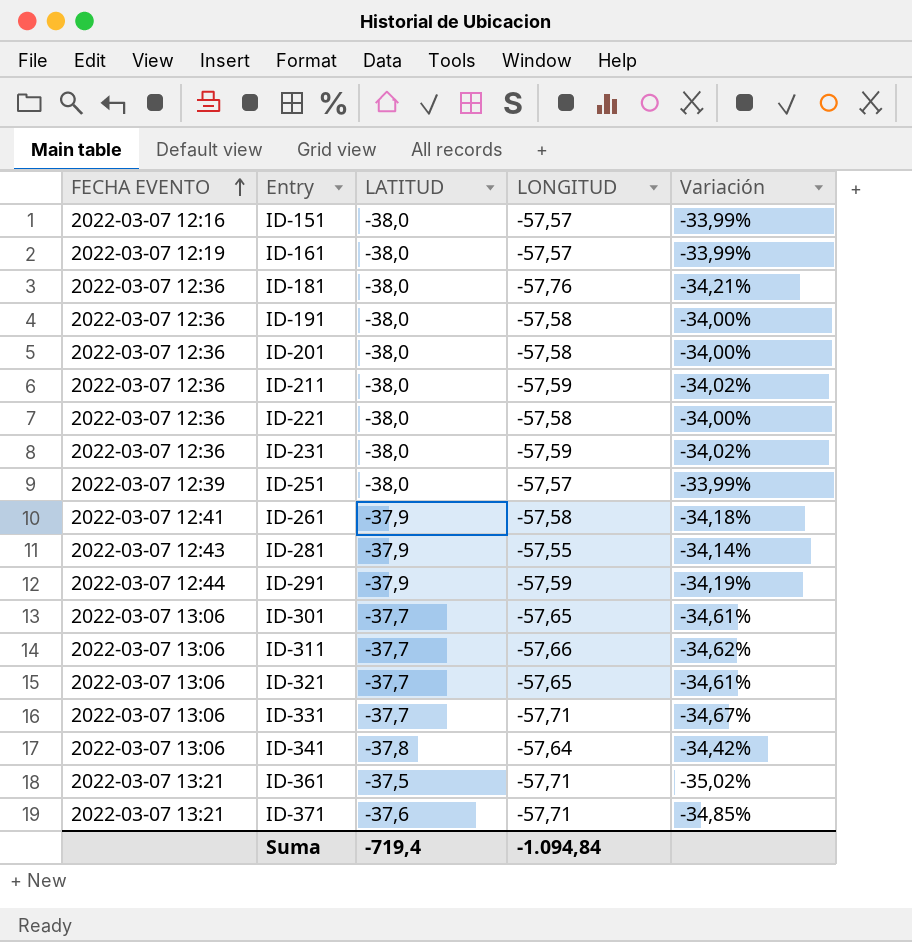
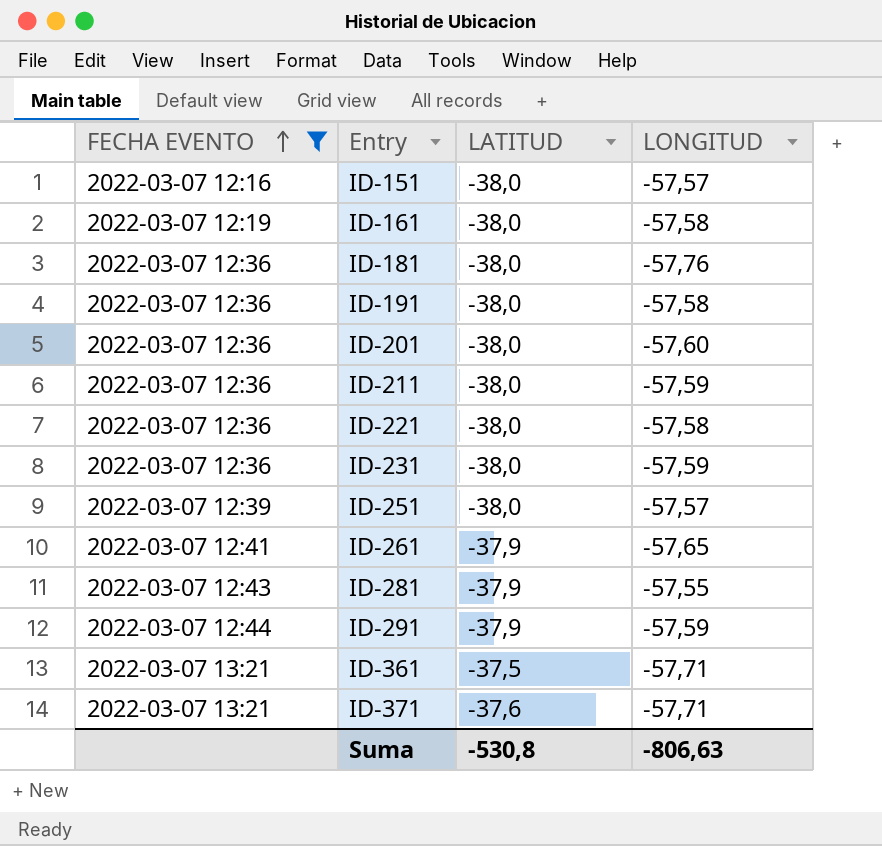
filter: none -> FECHA EVENTO != 2022-03-07 13:06
column Variación | formula: ([LATITUD] - [LONGITUD]) / [LONGITUD] -> none
ID-161 | LONGITUD: -57,57 -> -57,58
ID-201 | LONGITUD: -57,58 -> -57,60
ID-261 | LONGITUD: -57,58 -> -57,65
Suma | LATITUD: -719,4 -> -530,8
Suma | LONGITUD: -1.094,84 -> -806,63

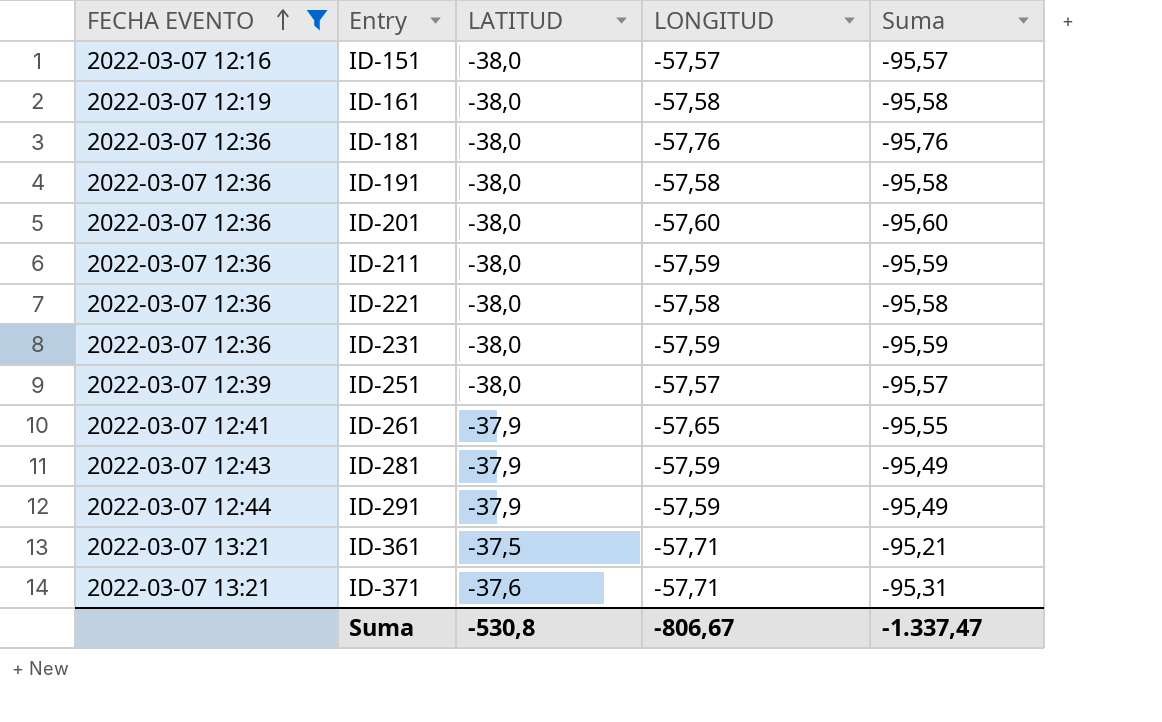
column Suma | formula: none -> [LATITUD] + [LONGITUD]
ID-281 | LONGITUD: -57,55 -> -57,59
Suma | LONGITUD: -806,63 -> -806,67

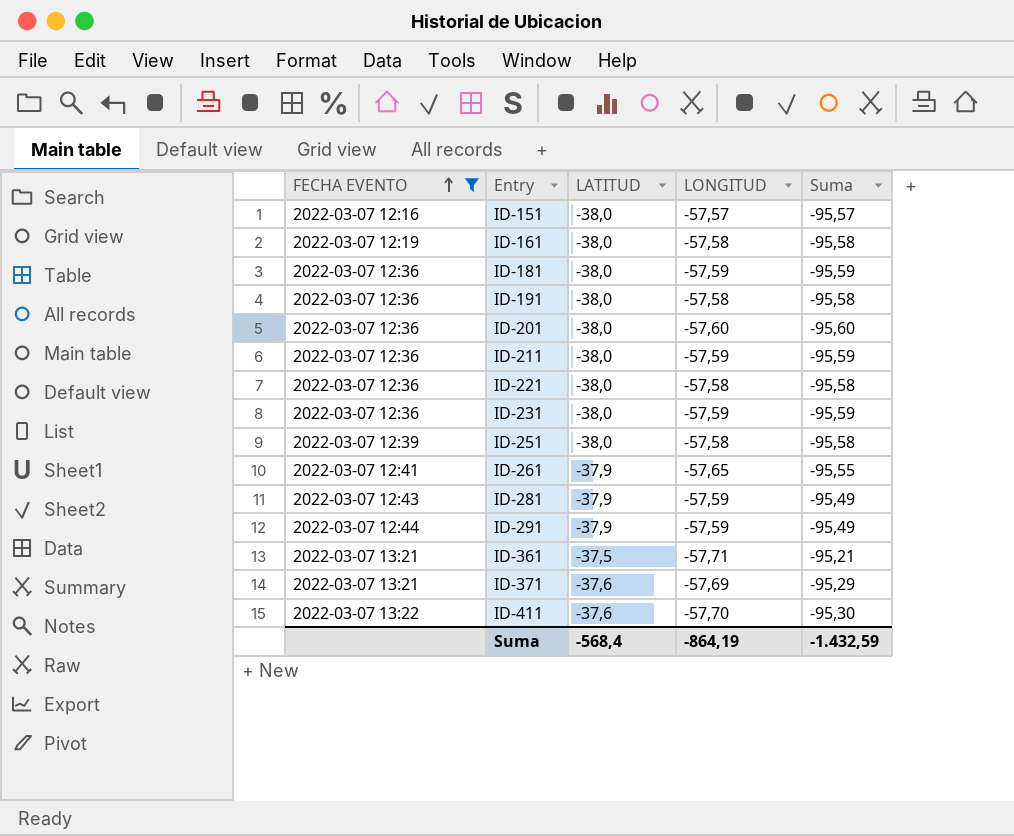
ID-181 | LONGITUD: -57,76 -> -57,59
ID-181 | Suma: -95,76 -> -95,59
ID-251 | LONGITUD: -57,57 -> -57,58
ID-251 | Suma: -95,57 -> -95,58
ID-371 | LONGITUD: -57,71 -> -57,69
ID-371 | Suma: -95,31 -> -95,29
row ID-411: none -> 2022-03-07 13:22 | -37,6 | -57,70 | -95,30
Suma | LATITUD: -530,8 -> -568,4
Suma | LONGITUD: -806,67 -> -864,19
Suma | Suma: -1.337,47 -> -1.432,59

